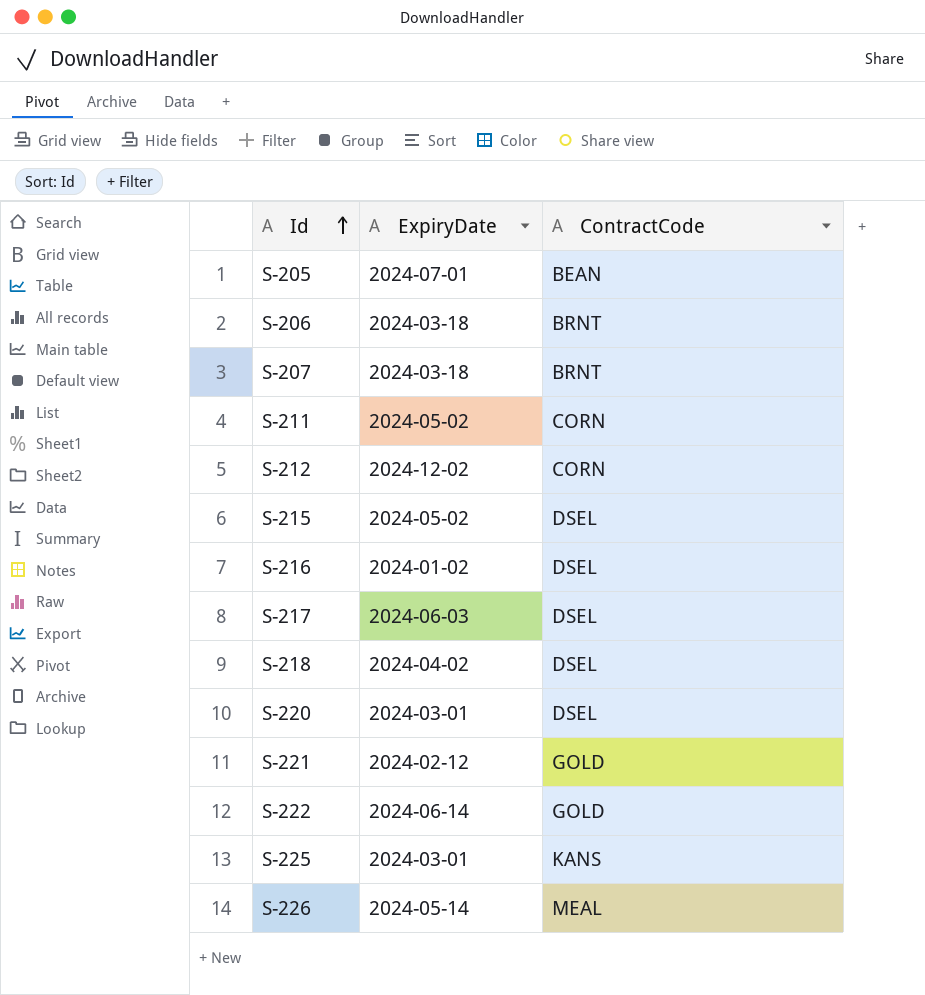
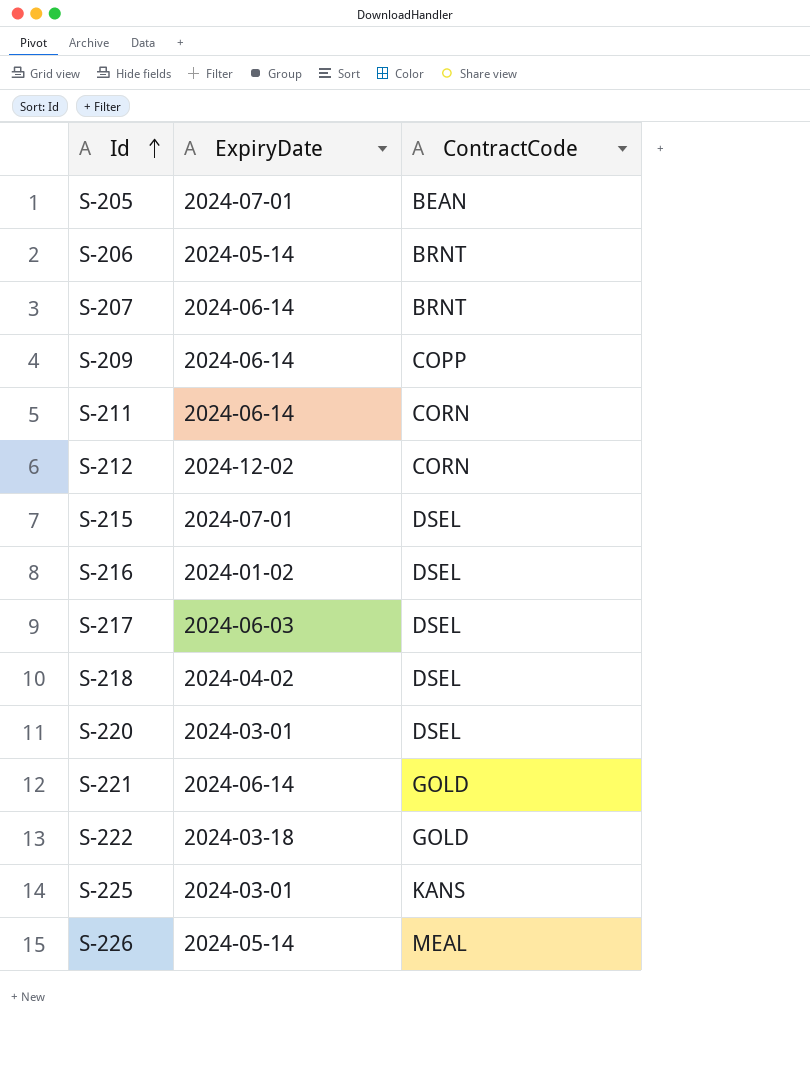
S-206 | ExpiryDate: 2024-03-18 -> 2024-05-14
S-207 | ExpiryDate: 2024-03-18 -> 2024-06-14
row S-209: none -> 2024-06-14 | COPP
S-211 | ExpiryDate: 2024-05-02 -> 2024-06-14
S-215 | ExpiryDate: 2024-05-02 -> 2024-07-01
S-221 | ExpiryDate: 2024-02-12 -> 2024-06-14
S-222 | ExpiryDate: 2024-06-14 -> 2024-03-18

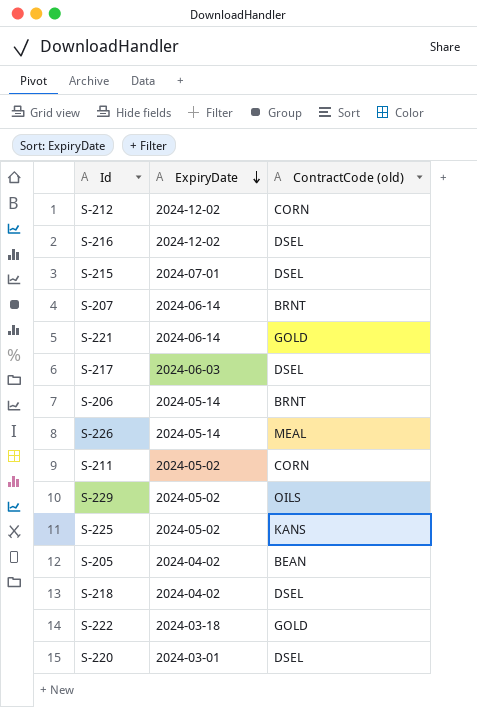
row order: Id ascending -> ExpiryDate descending
column name: ContractCode -> ContractCode (old)
row S-209: 2024-06-14 | COPP -> none
S-216 | ExpiryDate: 2024-01-02 -> 2024-12-02
S-211 | ExpiryDate: 2024-06-14 -> 2024-05-02
row S-229: none -> 2024-05-02 | OILS
S-225 | ExpiryDate: 2024-03-01 -> 2024-05-02
S-205 | ExpiryDate: 2024-07-01 -> 2024-04-02

